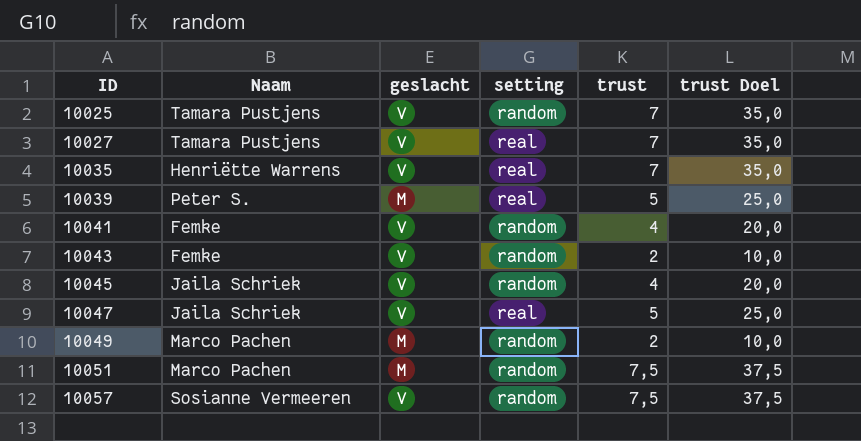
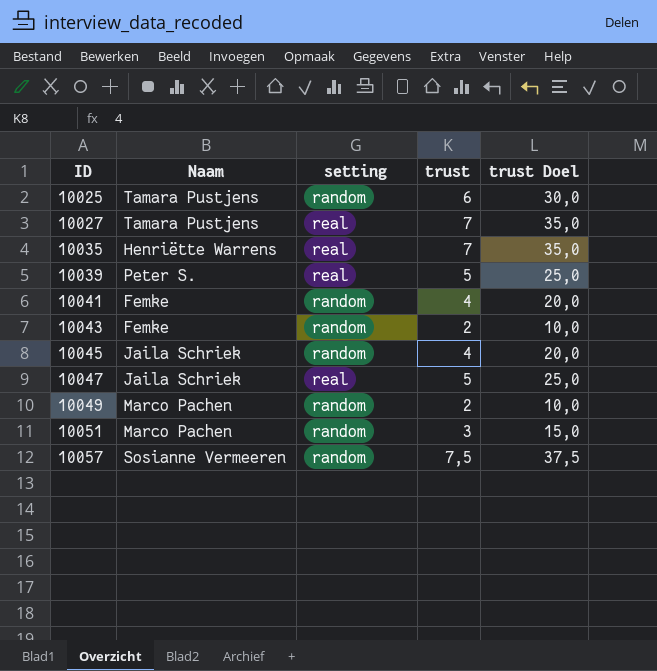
column geslacht | position: 3 -> none
10025 | trust: 7 -> 6
10025 | trust Doel: 35,0 -> 30,0
10051 | trust: 7,5 -> 3
10051 | trust Doel: 37,5 -> 15,0

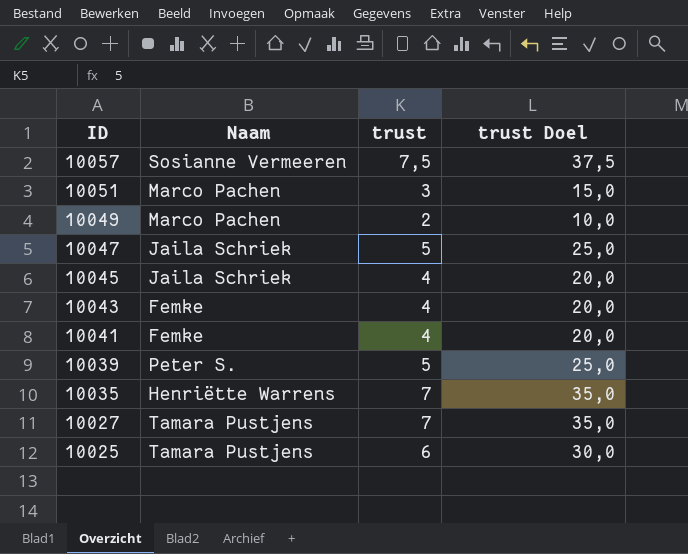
row order: ID ascending -> ID descending
column setting | position: 3 -> none
10043 | trust: 2 -> 4
10043 | trust Doel: 10,0 -> 20,0

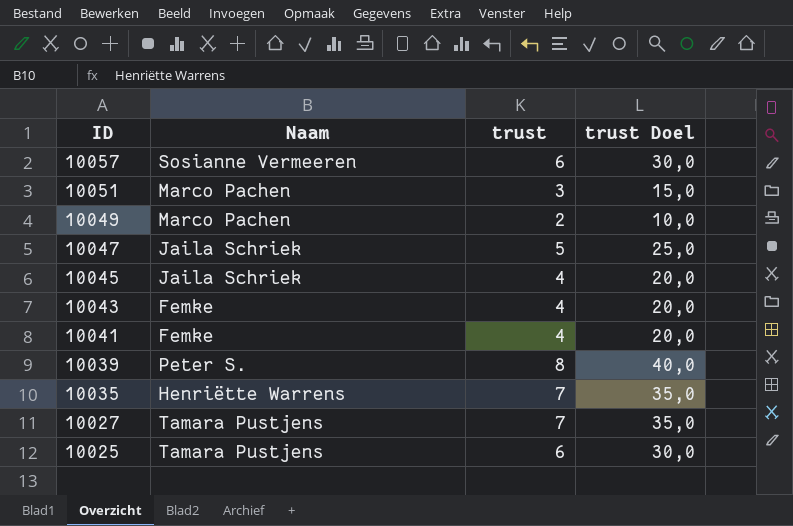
10057 | trust: 7,5 -> 6
10057 | trust Doel: 37,5 -> 30,0
10039 | trust: 5 -> 8
10039 | trust Doel: 25,0 -> 40,0

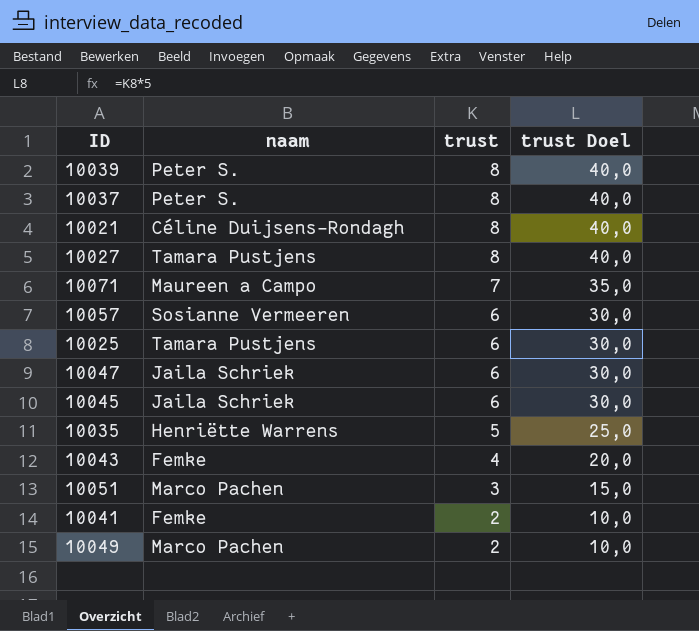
row order: ID descending -> trust descending
column name: Naam -> naam
row 10037: none -> Peter S. | 8 | 40,0
row 10021: none -> Céline Duijsens-Rondagh | 8 | 40,0
10027 | trust: 7 -> 8
10027 | trust Doel: 35,0 -> 40,0
row 10071: none -> Maureen a Campo | 7 | 35,0
10047 | trust: 5 -> 6
10047 | trust Doel: 25,0 -> 30,0
10045 | trust: 4 -> 6
10045 | trust Doel: 20,0 -> 30,0
10035 | trust: 7 -> 5
10035 | trust Doel: 35,0 -> 25,0
10041 | trust: 4 -> 2
10041 | trust Doel: 20,0 -> 10,0

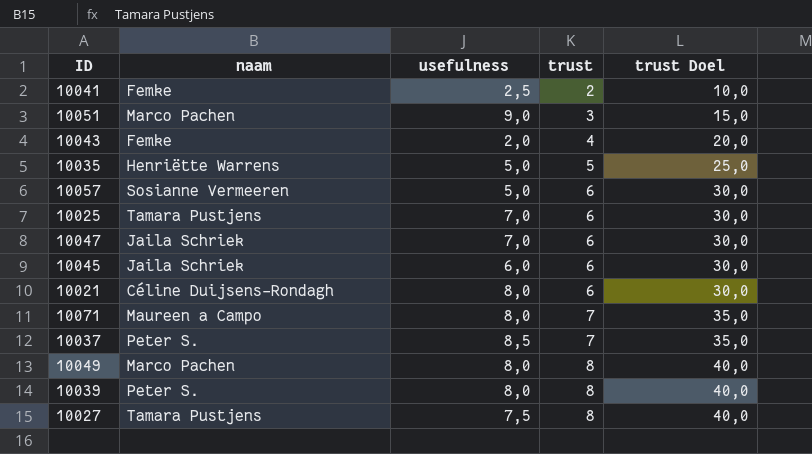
row order: trust descending -> trust ascending
column usefulness | position: none -> 3
10021 | trust: 8 -> 6
10021 | trust Doel: 40,0 -> 30,0
10037 | trust: 8 -> 7
10037 | trust Doel: 40,0 -> 35,0
10049 | trust: 2 -> 8
10049 | trust Doel: 10,0 -> 40,0

